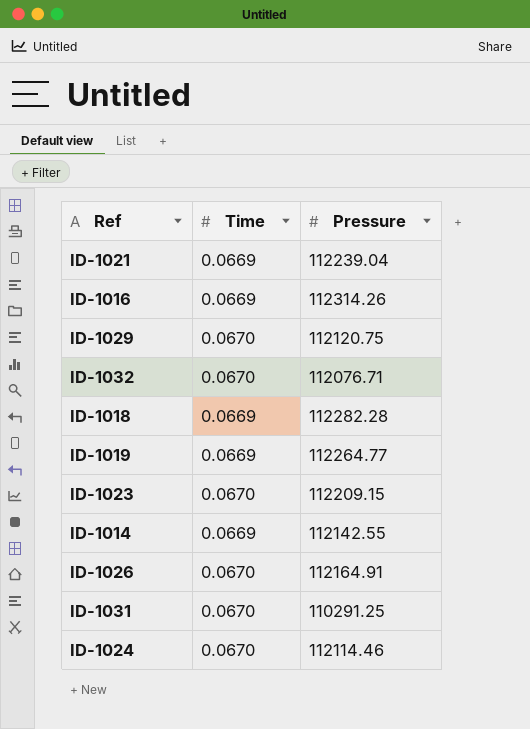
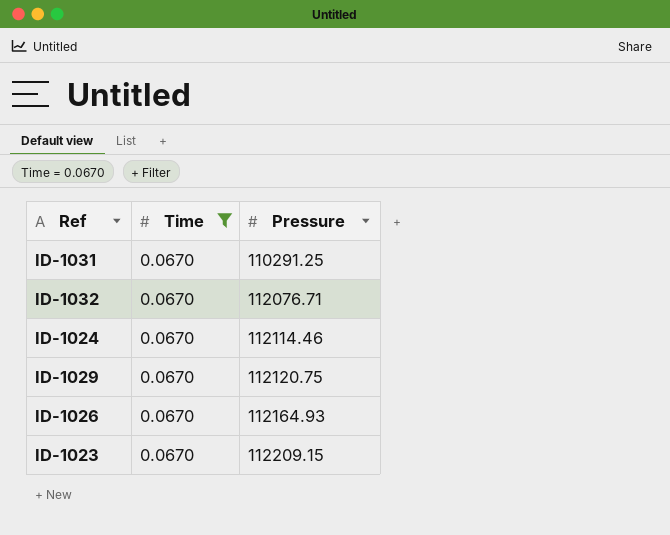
filter: none -> Time = 0.0670
row order: none -> Pressure ascending
ID-1026 | Pressure: 112164.91 -> 112164.93

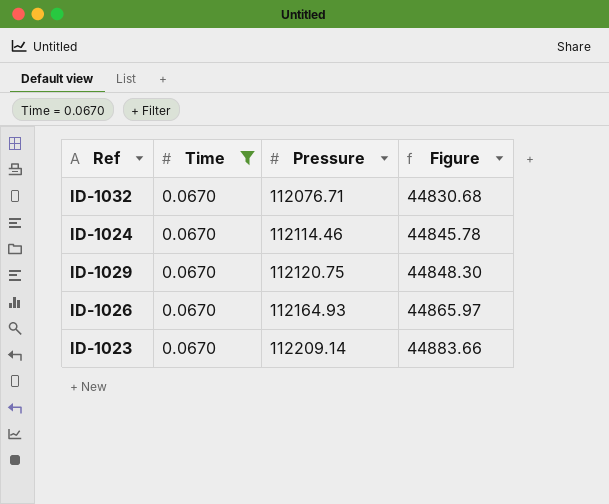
column Figure | formula: none -> [Pressure] * 0.4
row ID-1031: 0.0670 | 110291.25 -> none
ID-1023 | Pressure: 112209.15 -> 112209.14

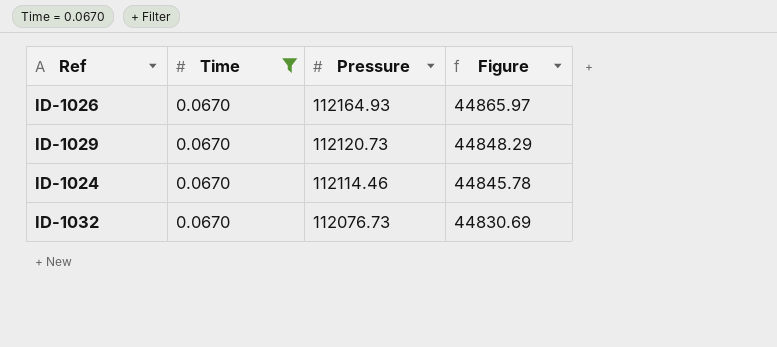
row order: Pressure ascending -> Pressure descending
row ID-1023: 0.0670 | 112209.14 | 44883.66 -> none
ID-1029 | Pressure: 112120.75 -> 112120.73
ID-1029 | Figure: 44848.30 -> 44848.29
ID-1032 | Pressure: 112076.71 -> 112076.73
ID-1032 | Figure: 44830.68 -> 44830.69

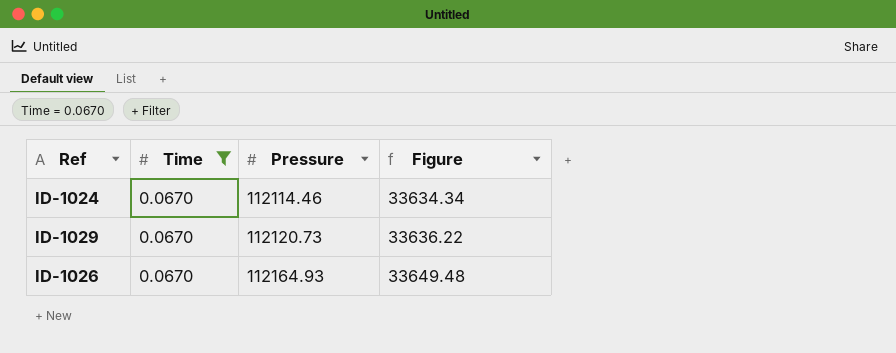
row order: Pressure descending -> Pressure ascending
column Figure | formula: [Pressure] * 0.4 -> [Pressure] * 0.3
row ID-1032: 0.0670 | 112076.73 | 44830.69 -> none

